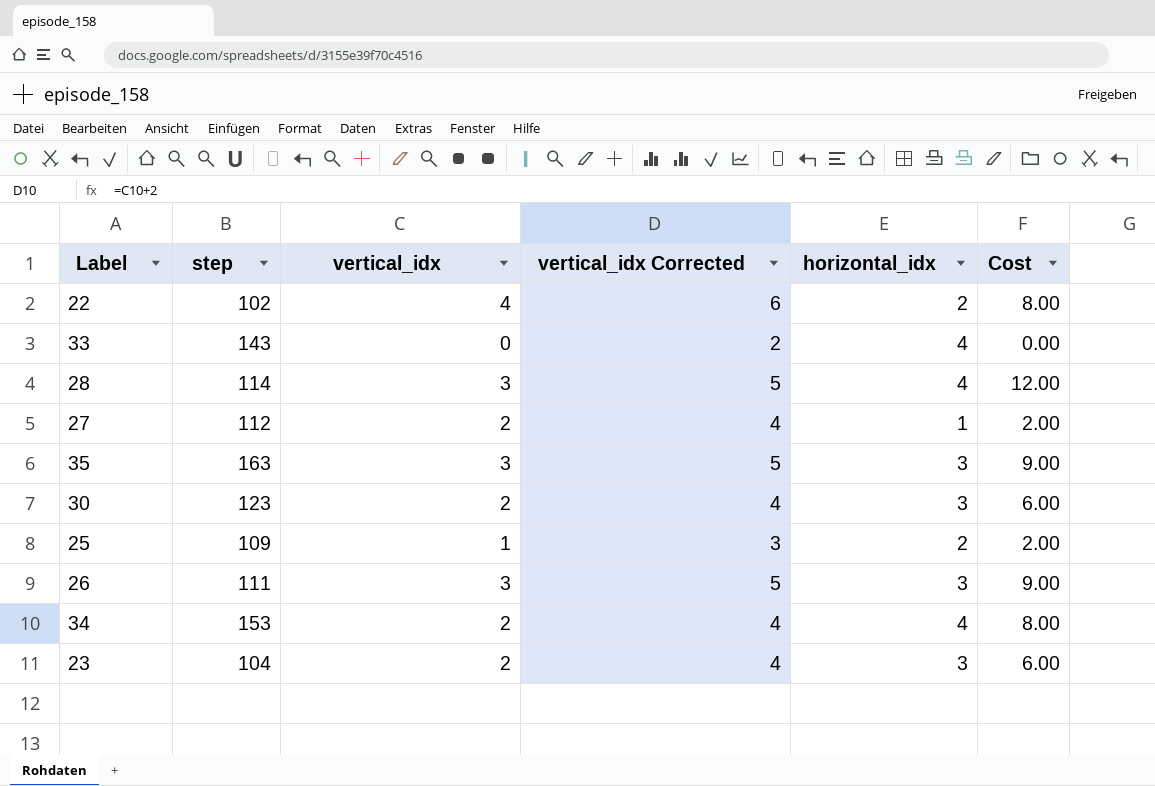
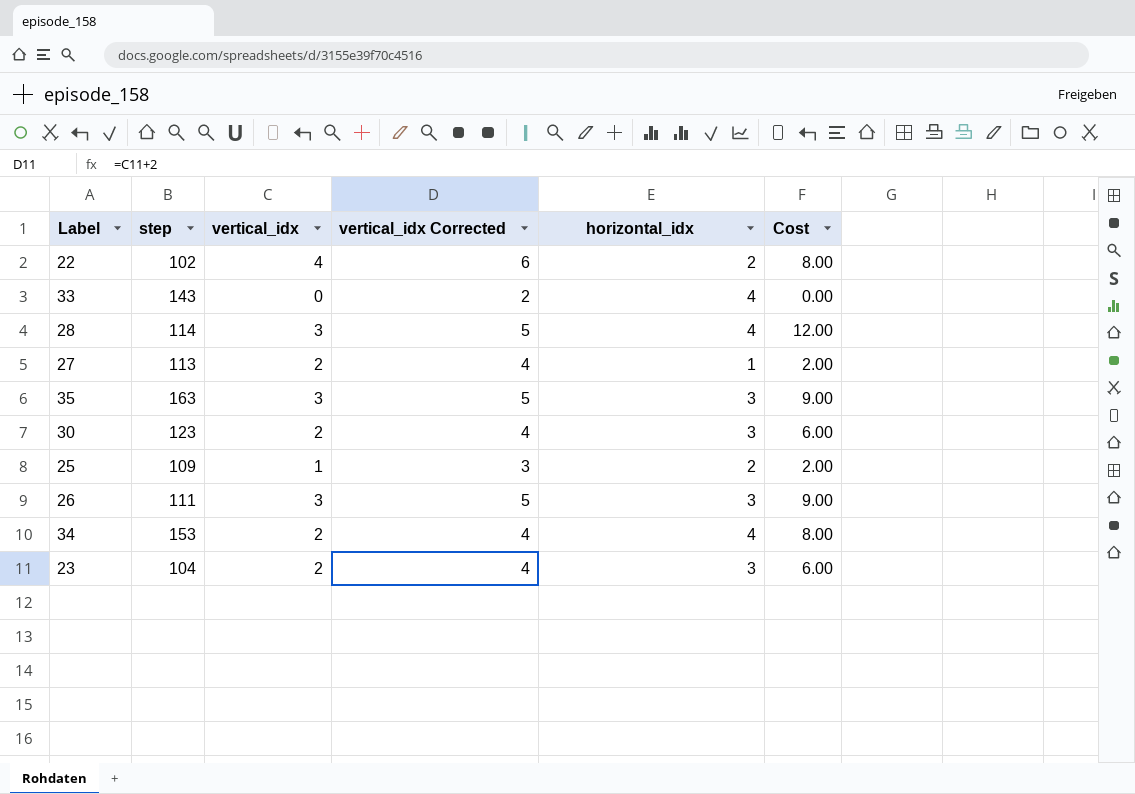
27 | step: 112 -> 113

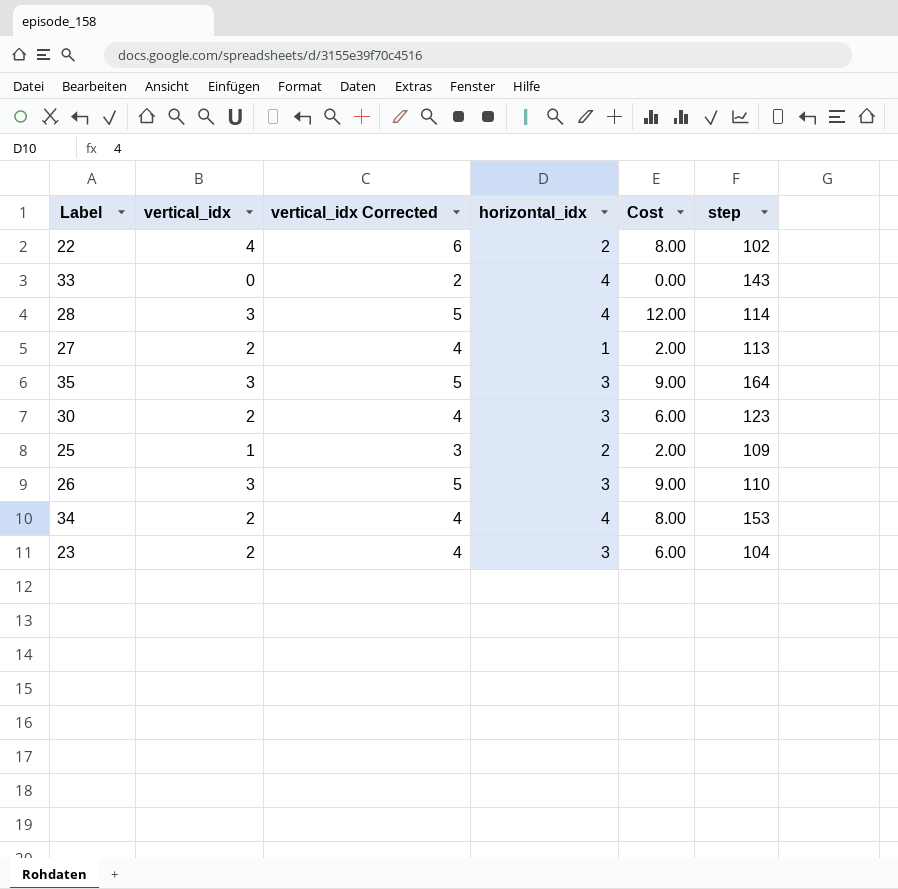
column step | position: 2 -> 6
35 | step: 163 -> 164
26 | step: 111 -> 110

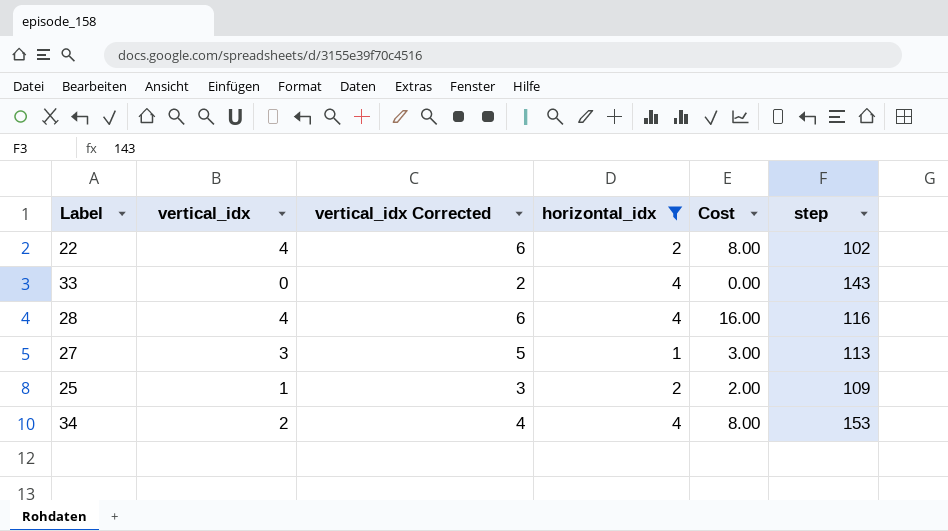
filter: none -> horizontal_idx != 3
28 | vertical_idx: 3 -> 4
28 | vertical_idx Corrected: 5 -> 6
28 | Cost: 12.00 -> 16.00
28 | step: 114 -> 116
27 | vertical_idx: 2 -> 3
27 | vertical_idx Corrected: 4 -> 5
27 | Cost: 2.00 -> 3.00

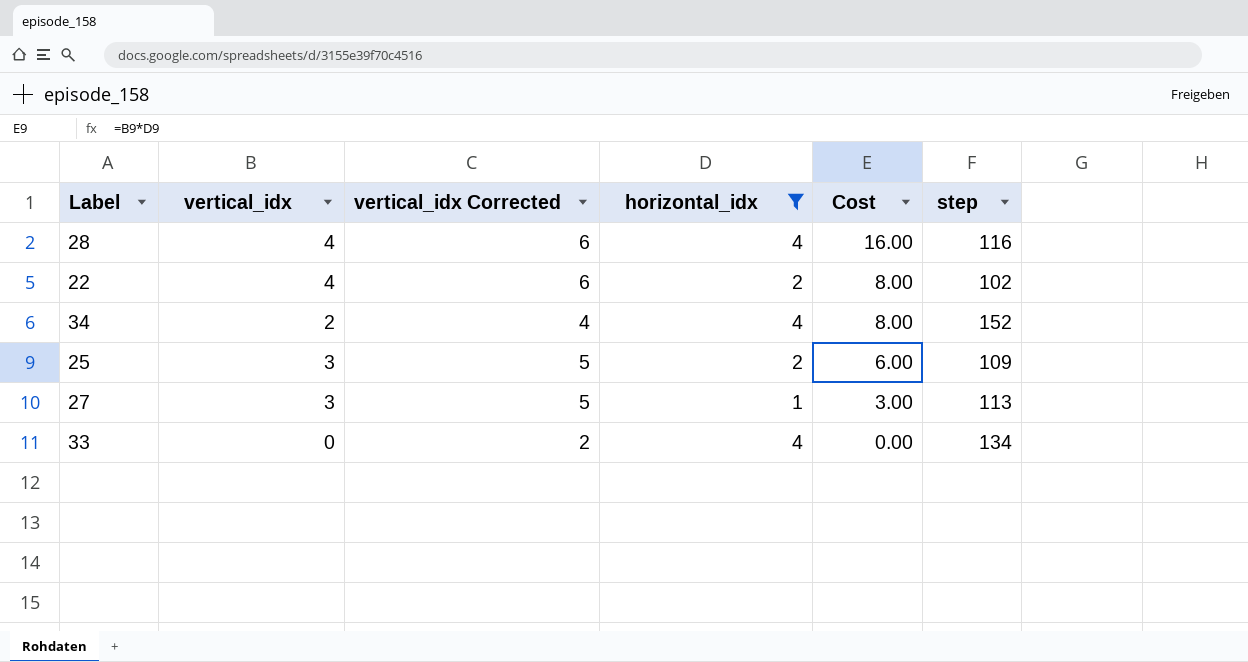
row order: none -> Cost descending
34 | step: 153 -> 152
25 | vertical_idx: 1 -> 3
25 | vertical_idx Corrected: 3 -> 5
25 | Cost: 2.00 -> 6.00
33 | step: 143 -> 134

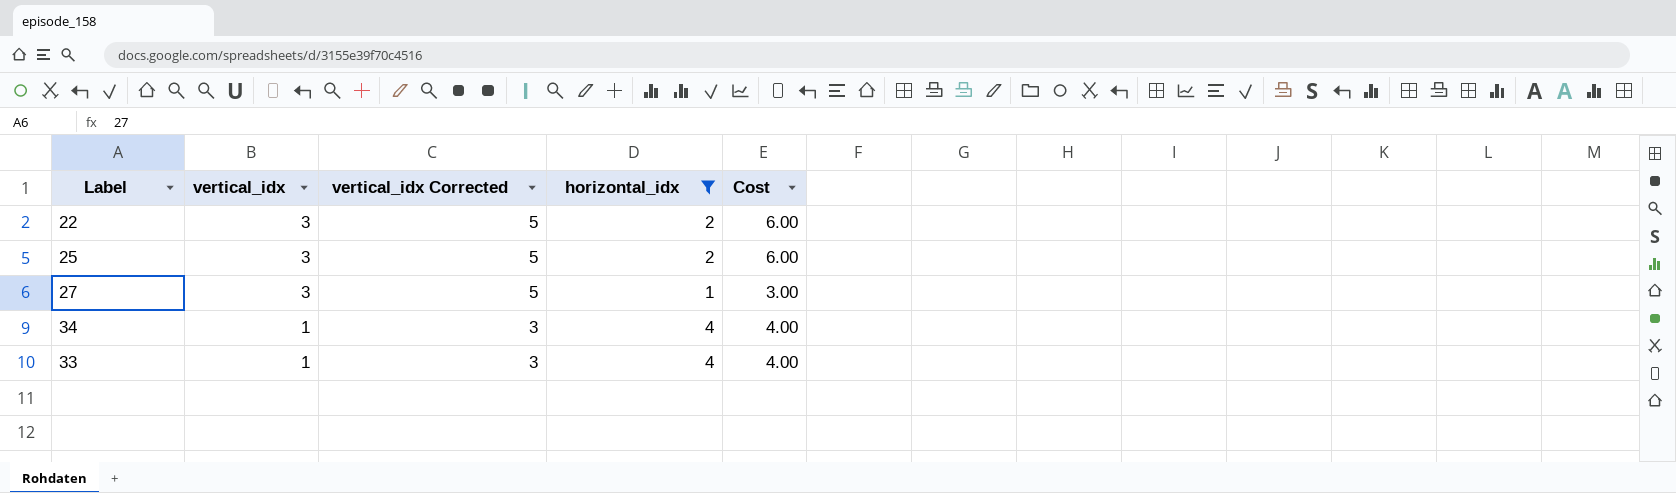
row order: Cost descending -> vertical_idx descending
column step | position: 6 -> none
row 28: 4 | 6 | 4 | 16.00 | 116 -> none
22 | vertical_idx: 4 -> 3
22 | vertical_idx Corrected: 6 -> 5
22 | Cost: 8.00 -> 6.00
34 | vertical_idx: 2 -> 1
34 | vertical_idx Corrected: 4 -> 3
34 | Cost: 8.00 -> 4.00
33 | vertical_idx: 0 -> 1
33 | vertical_idx Corrected: 2 -> 3
33 | Cost: 0.00 -> 4.00

